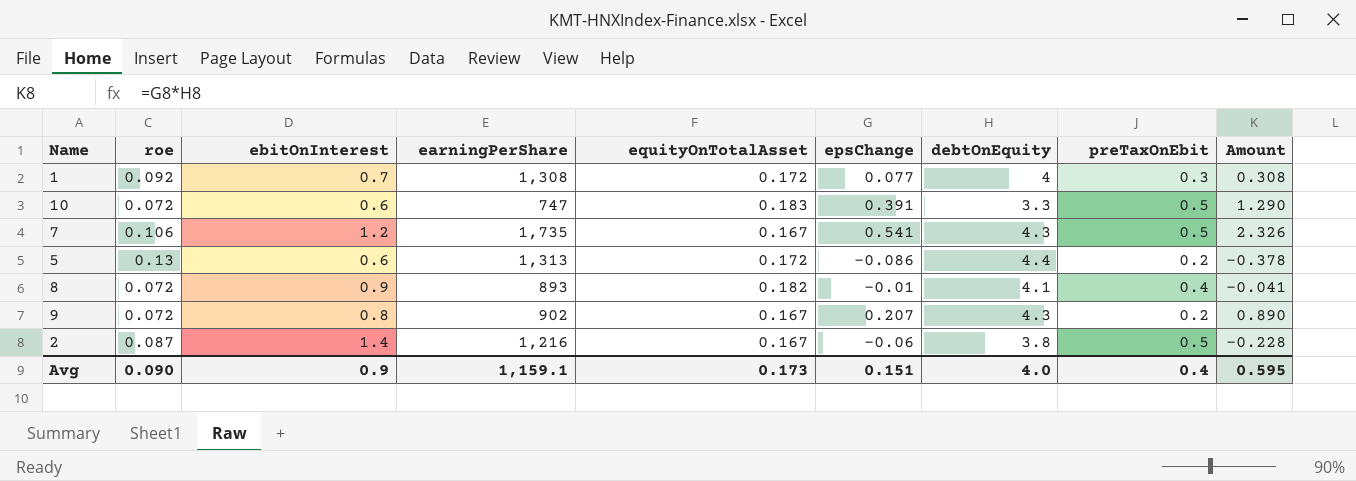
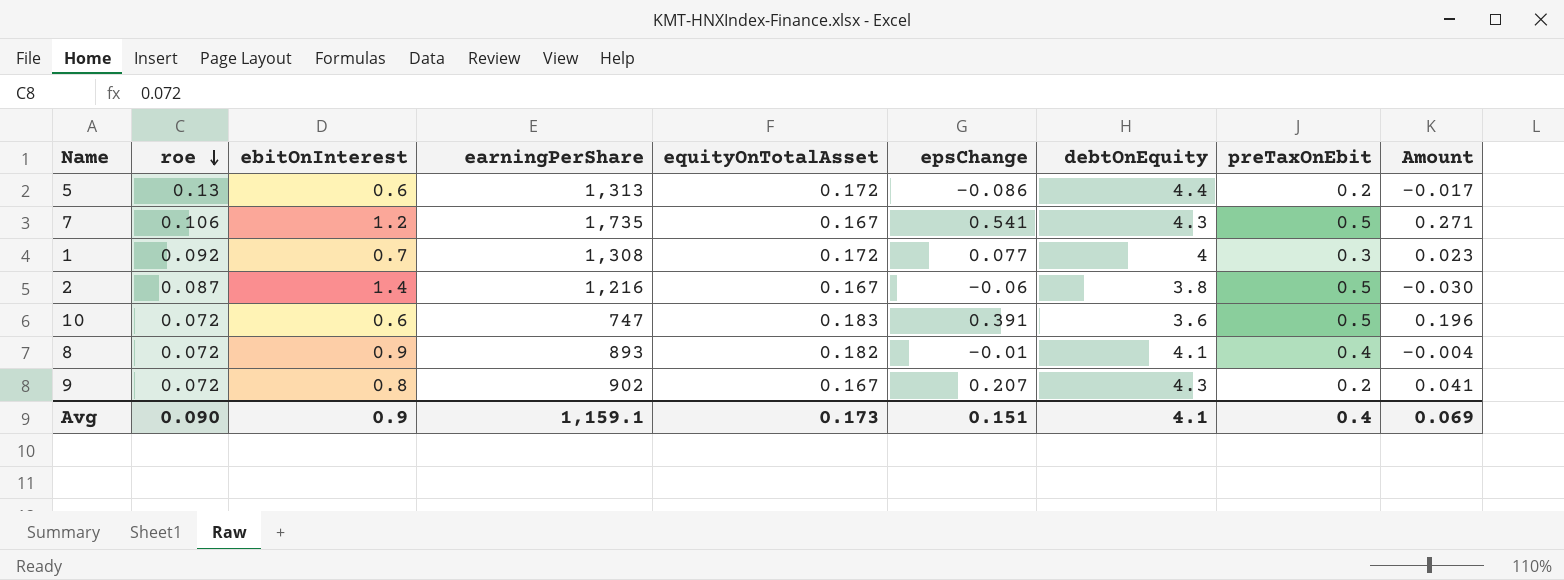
row order: none -> roe descending
column Amount | formula: [epsChange] * [debtOnEquity] -> [epsChange] * [preTaxOnEbit]
10 | debtOnEquity: 3.3 -> 3.6
Avg | debtOnEquity: 4.0 -> 4.1
Avg | Amount: 0.595 -> 0.069

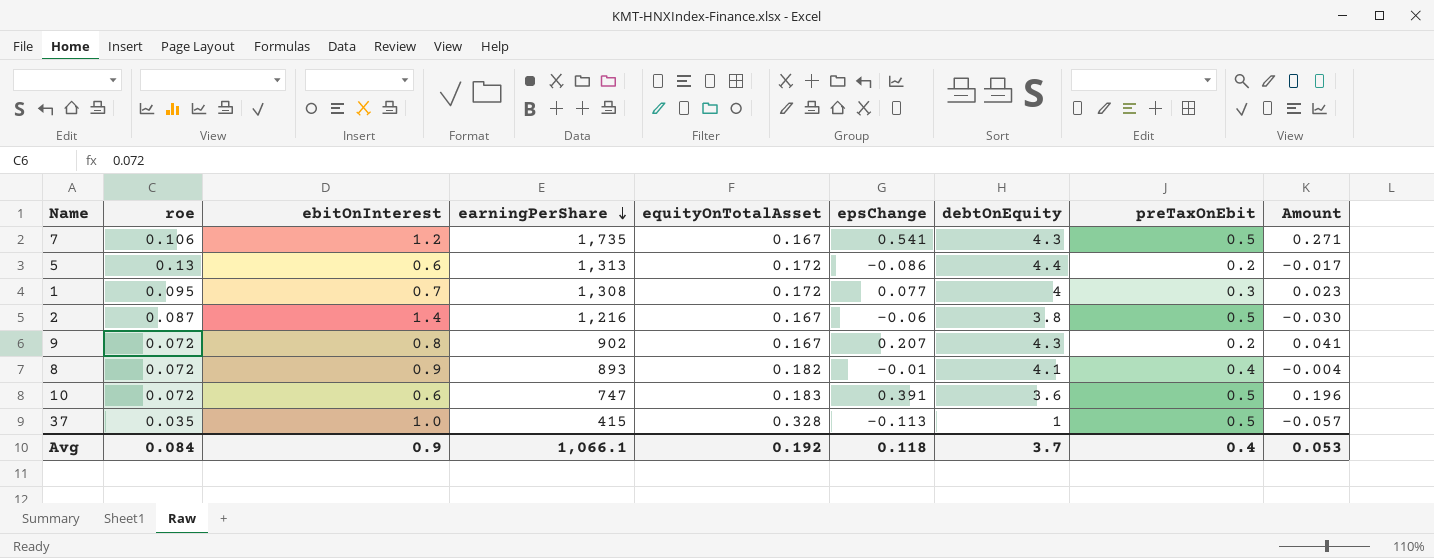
row order: roe descending -> earningPerShare descending
1 | roe: 0.092 -> 0.095
row 37: none -> 0.035 | 1.0 | 415 | 0.328 | -0.113 | 1 | 0.5 | -0.057
Avg | roe: 0.090 -> 0.084
Avg | earningPerShare: 1,159.1 -> 1,066.1
Avg | equityOnTotalAsset: 0.173 -> 0.192
Avg | epsChange: 0.151 -> 0.118
Avg | debtOnEquity: 4.1 -> 3.7
Avg | Amount: 0.069 -> 0.053

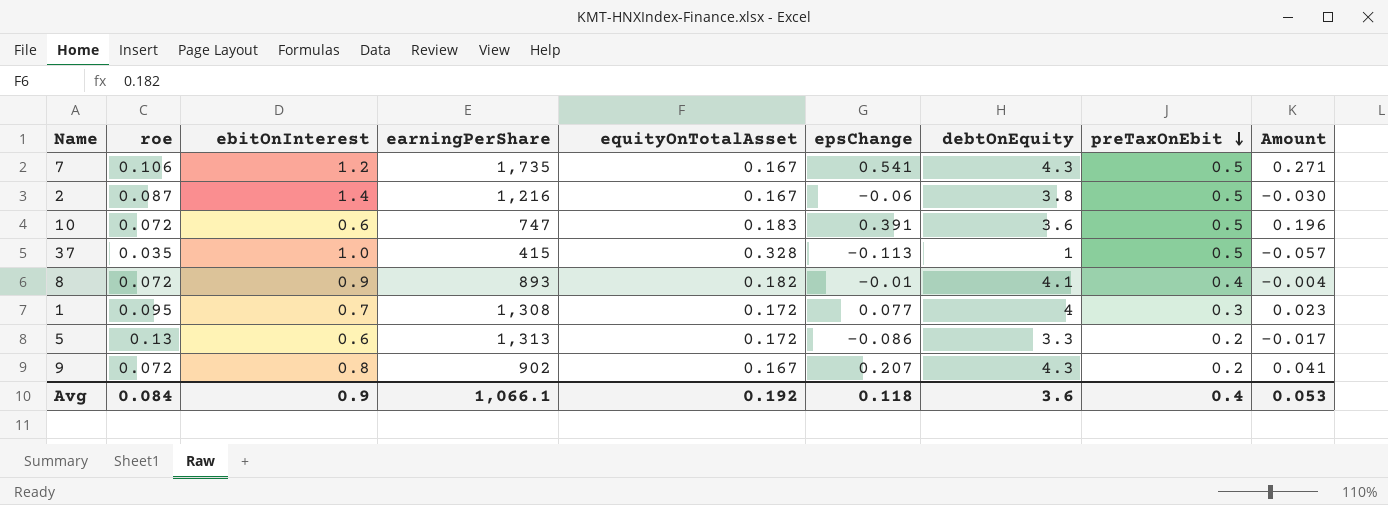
row order: earningPerShare descending -> preTaxOnEbit descending
5 | debtOnEquity: 4.4 -> 3.3
Avg | debtOnEquity: 3.7 -> 3.6

